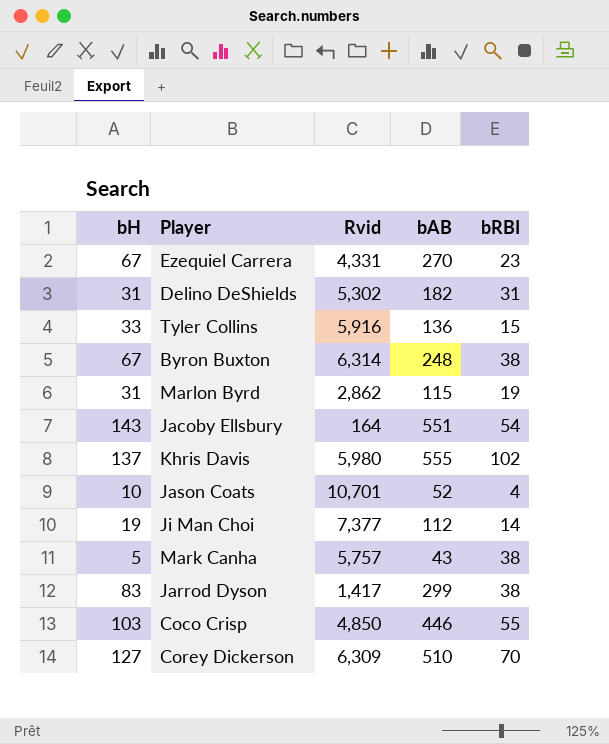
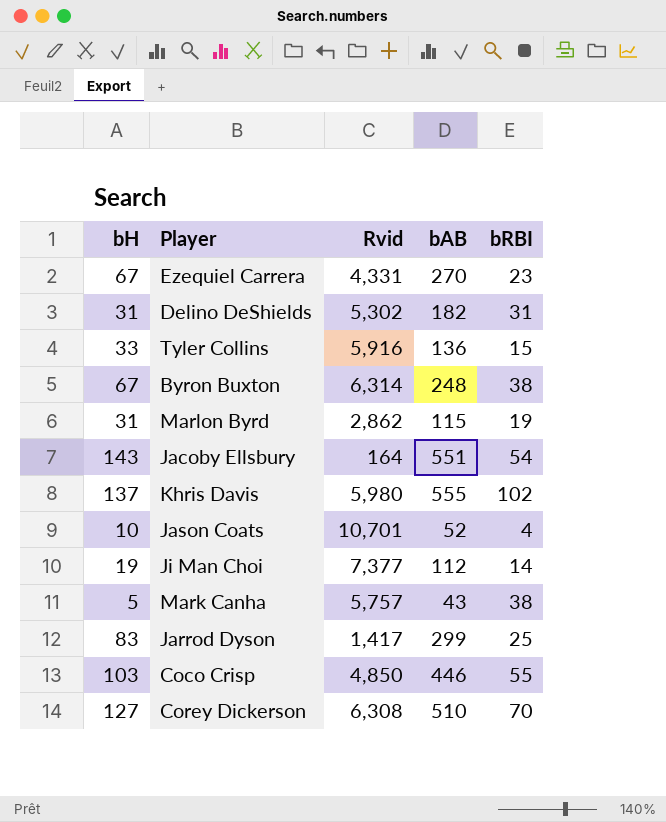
Jarrod Dyson | bRBI: 38 -> 25
Corey Dickerson | Rvid: 6,309 -> 6,308

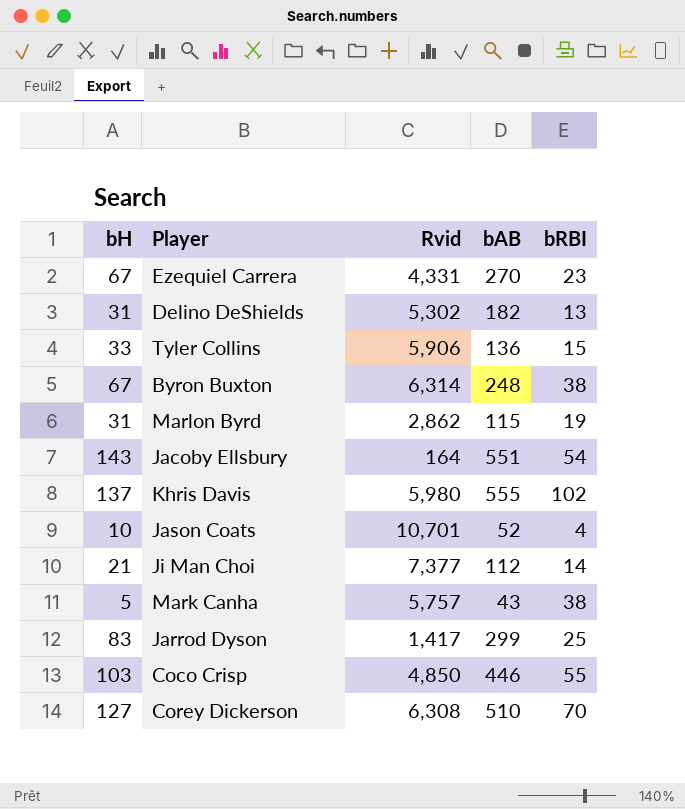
Delino DeShields | bRBI: 31 -> 13
Tyler Collins | Rvid: 5,916 -> 5,906
Ji Man Choi | bH: 19 -> 21

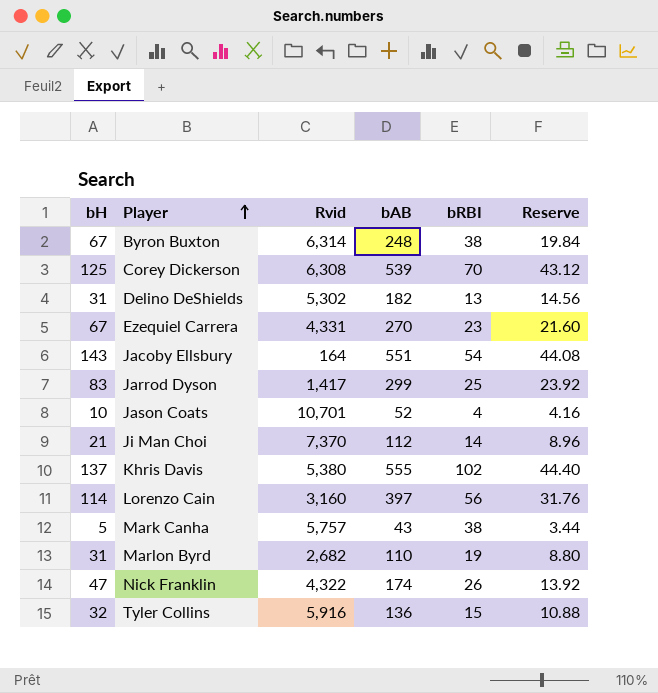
row order: none -> Player ascending
column Reserve | formula: none -> [bAB] * 0.08
row Coco Crisp: 103 | 4,850 | 446 | 55 -> none
Corey Dickerson | bH: 127 -> 125
Corey Dickerson | bAB: 510 -> 539
Ji Man Choi | Rvid: 7,377 -> 7,370
Khris Davis | Rvid: 5,980 -> 5,380
row Lorenzo Cain: none -> 114 | 3,160 | 397 | 56 | 31.76
Marlon Byrd | Rvid: 2,862 -> 2,682
Marlon Byrd | bAB: 115 -> 110
row Nick Franklin: none -> 47 | 4,322 | 174 | 26 | 13.92
Tyler Collins | bH: 33 -> 32
Tyler Collins | Rvid: 5,906 -> 5,916

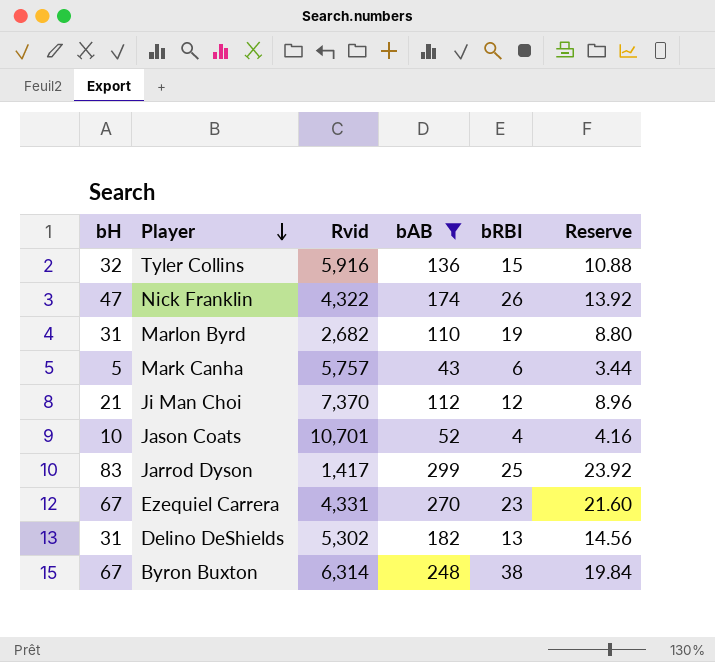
filter: none -> bAB <= 299
row order: Player ascending -> Player descending
Mark Canha | bRBI: 38 -> 6
Ji Man Choi | bRBI: 14 -> 12

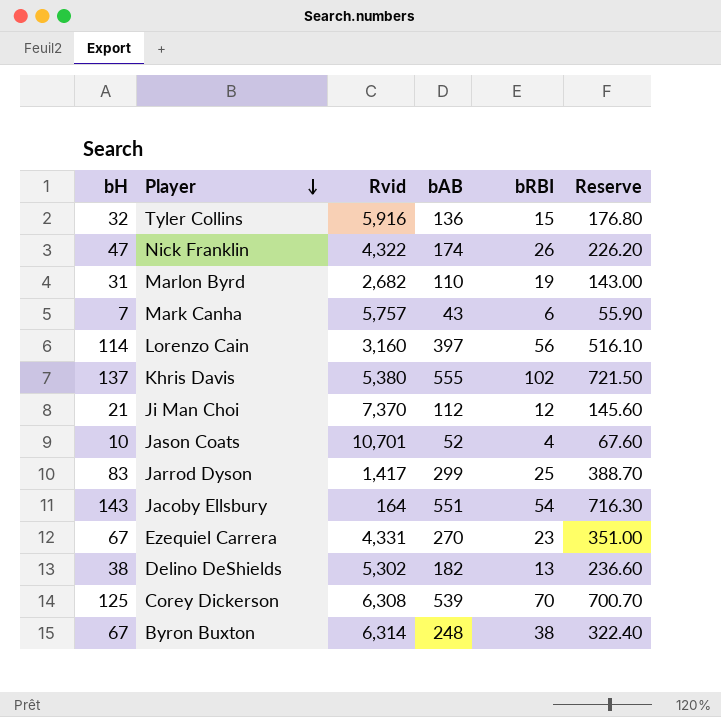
filter: bAB <= 299 -> none
column Reserve | formula: [bAB] * 0.08 -> [bAB] * 1.3
Mark Canha | bH: 5 -> 7
Delino DeShields | bH: 31 -> 38

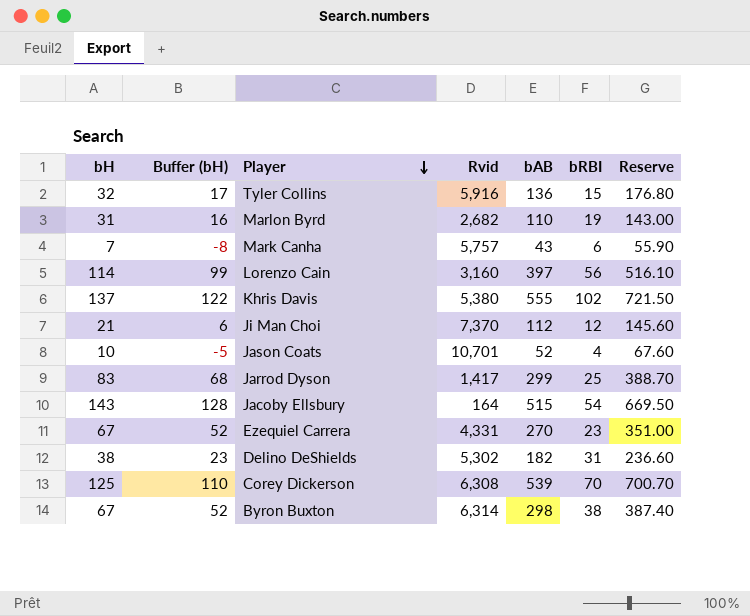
column Buffer (bH) | formula: none -> [bH] - 15
row Nick Franklin: 47 | 4,322 | 174 | 26 | 226.20 -> none
Jacoby Ellsbury | bAB: 551 -> 515
Jacoby Ellsbury | Reserve: 716.30 -> 669.50
Delino DeShields | bRBI: 13 -> 31
Byron Buxton | bAB: 248 -> 298
Byron Buxton | Reserve: 322.40 -> 387.40

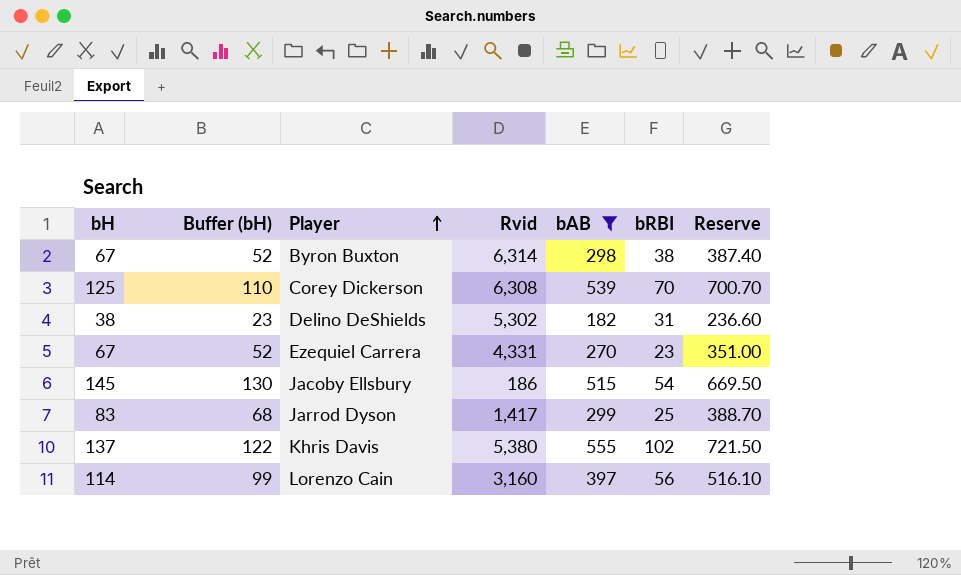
filter: none -> bAB >= 182
row order: Player descending -> Player ascending
Jacoby Ellsbury | bH: 143 -> 145
Jacoby Ellsbury | Buffer (bH): 128 -> 130
Jacoby Ellsbury | Rvid: 164 -> 186

